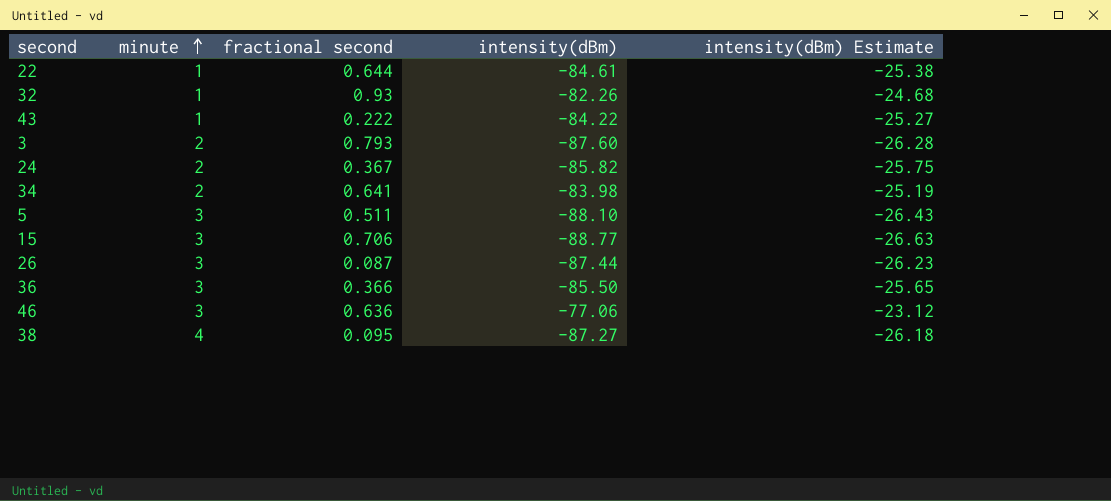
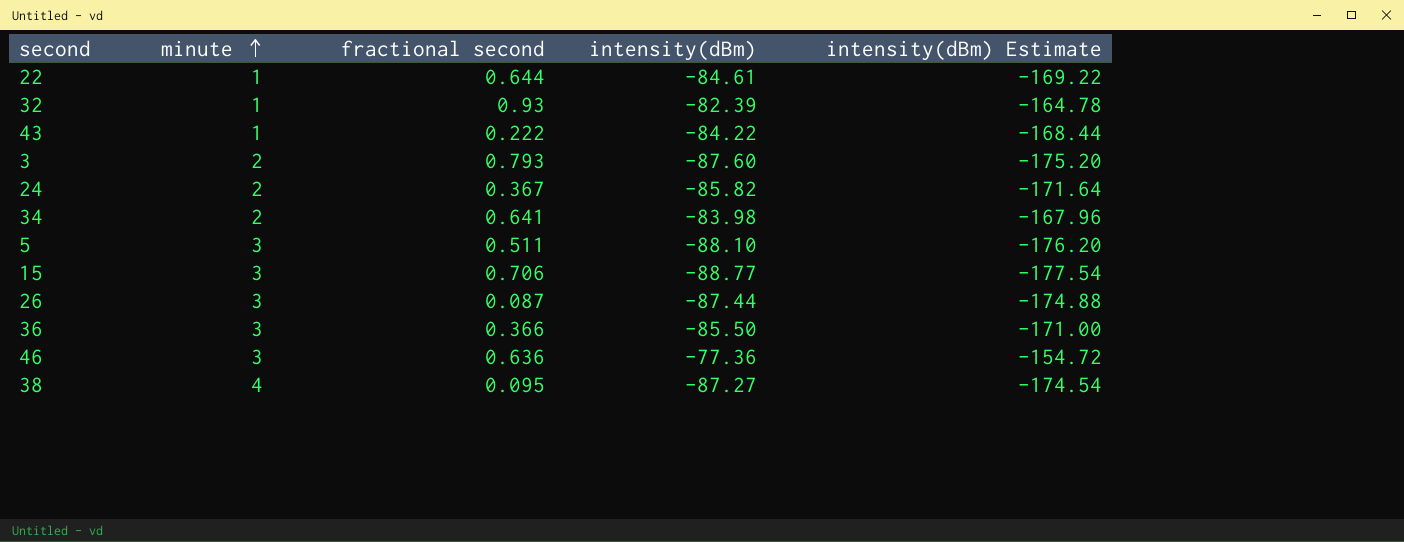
column intensity(dBm) Estimate | formula: [intensity(dBm)] * 0.3 -> [intensity(dBm)] * 2
32 | intensity(dBm): -82.26 -> -82.39
46 | intensity(dBm): -77.06 -> -77.36

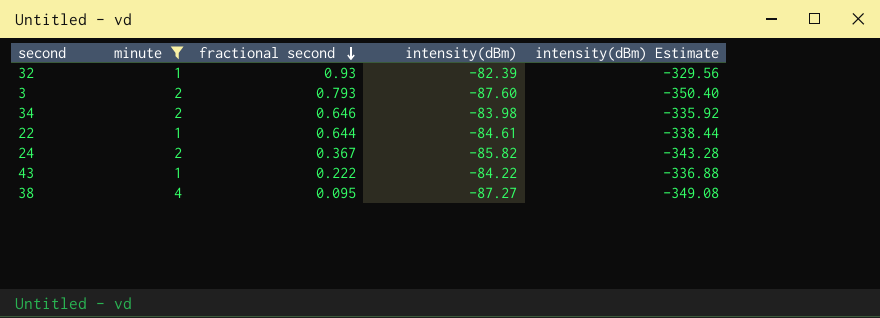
filter: none -> minute != 3
row order: minute ascending -> fractional second descending
column intensity(dBm) Estimate | formula: [intensity(dBm)] * 2 -> [intensity(dBm)] * 4
34 | fractional second: 0.641 -> 0.646

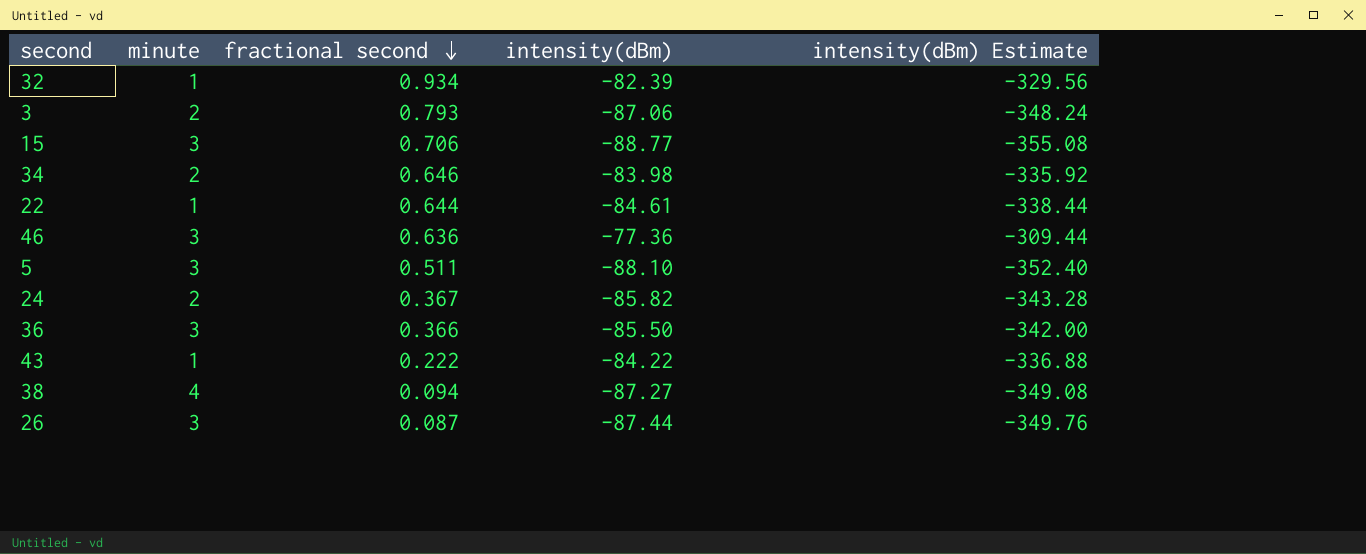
filter: minute != 3 -> none
32 | fractional second: 0.93 -> 0.934
3 | intensity(dBm): -87.60 -> -87.06
3 | intensity(dBm) Estimate: -350.40 -> -348.24
38 | fractional second: 0.095 -> 0.094

